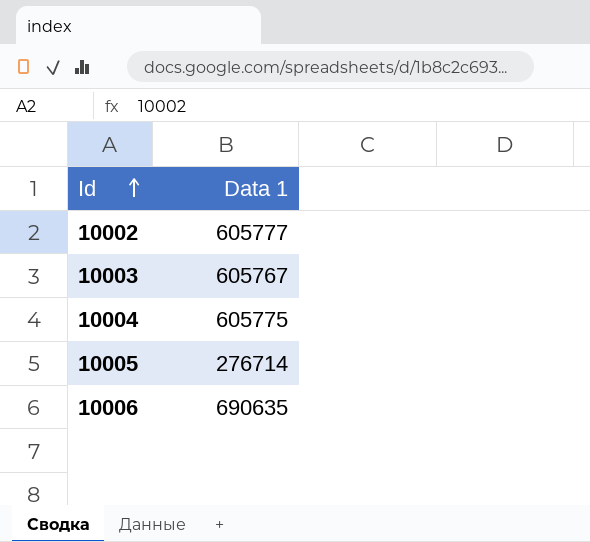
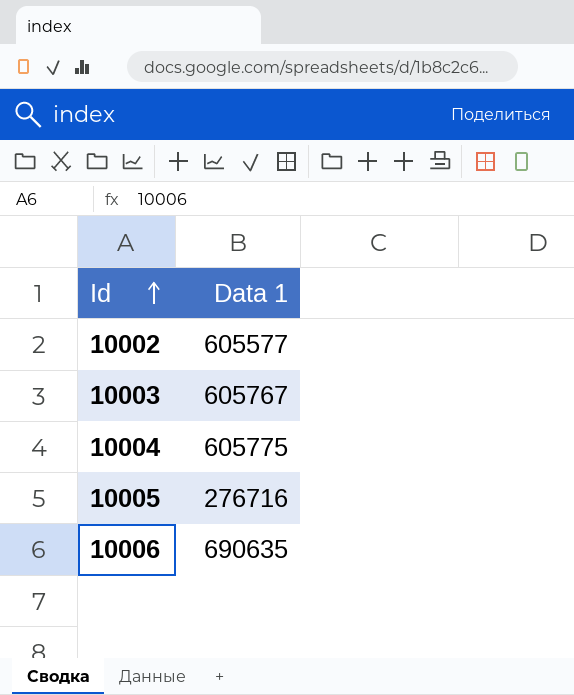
10002 | Data 1: 605777 -> 605577
10005 | Data 1: 276714 -> 276716

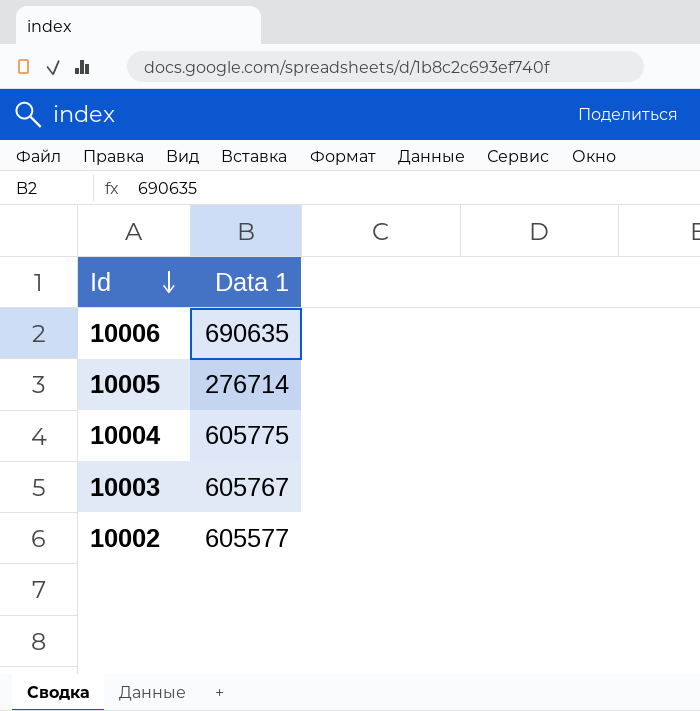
row order: Id ascending -> Id descending
10005 | Data 1: 276716 -> 276714

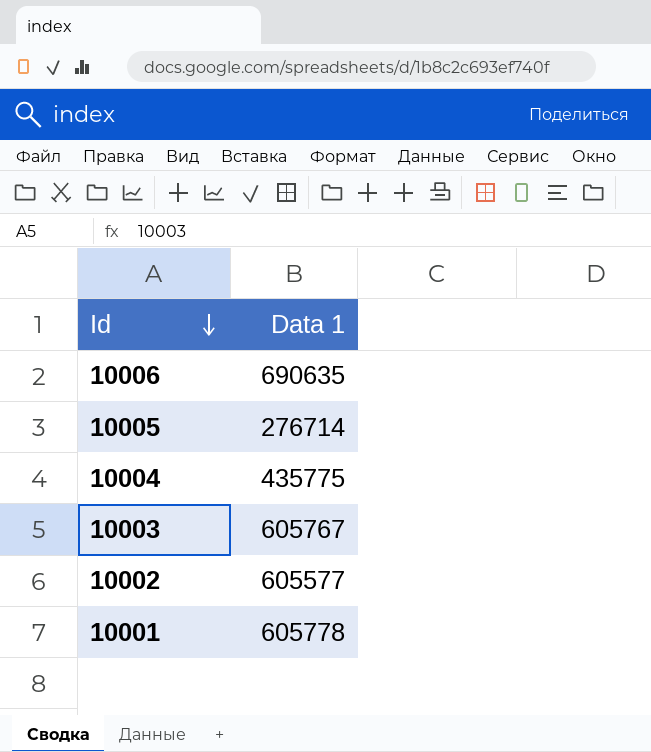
10004 | Data 1: 605775 -> 435775
row 10001: none -> 605778

